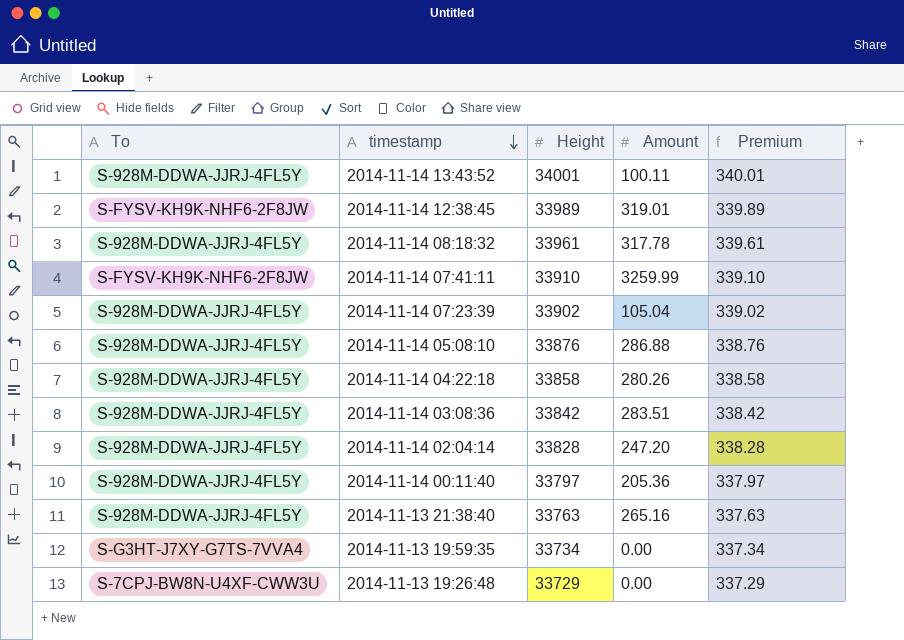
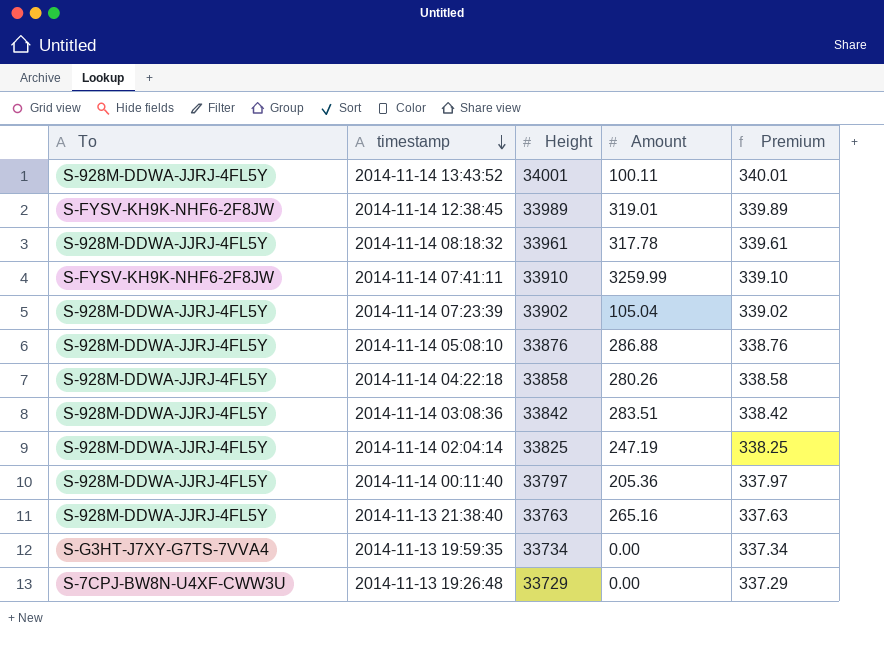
2014-11-14 02:04:14 | Height: 33828 -> 33825
2014-11-14 02:04:14 | Amount: 247.20 -> 247.19
2014-11-14 02:04:14 | Premium: 338.28 -> 338.25

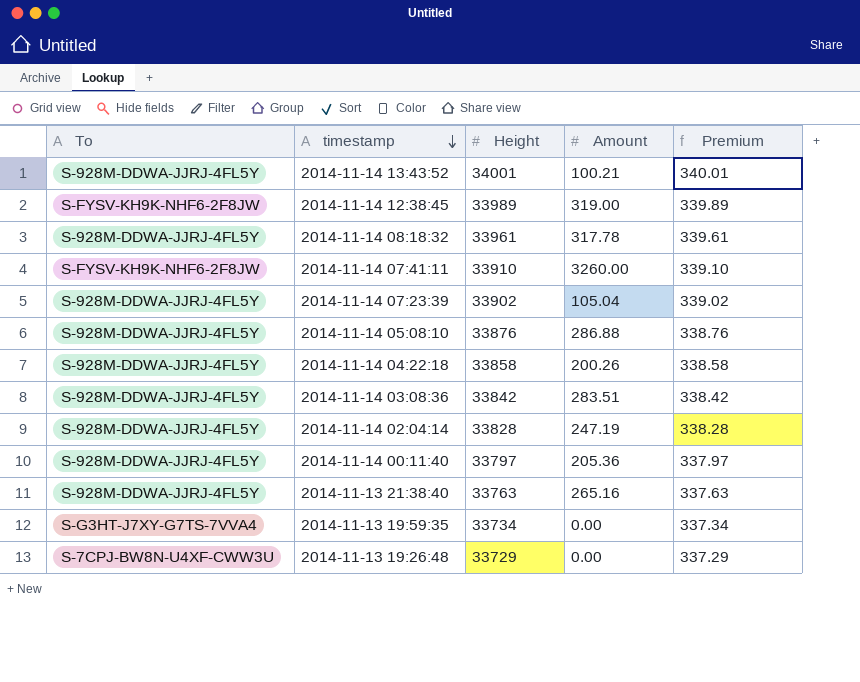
2014-11-14 13:43:52 | Amount: 100.11 -> 100.21
2014-11-14 12:38:45 | Amount: 319.01 -> 319.00
2014-11-14 07:41:11 | Amount: 3259.99 -> 3260.00
2014-11-14 04:22:18 | Amount: 280.26 -> 200.26
2014-11-14 02:04:14 | Height: 33825 -> 33828
2014-11-14 02:04:14 | Premium: 338.25 -> 338.28

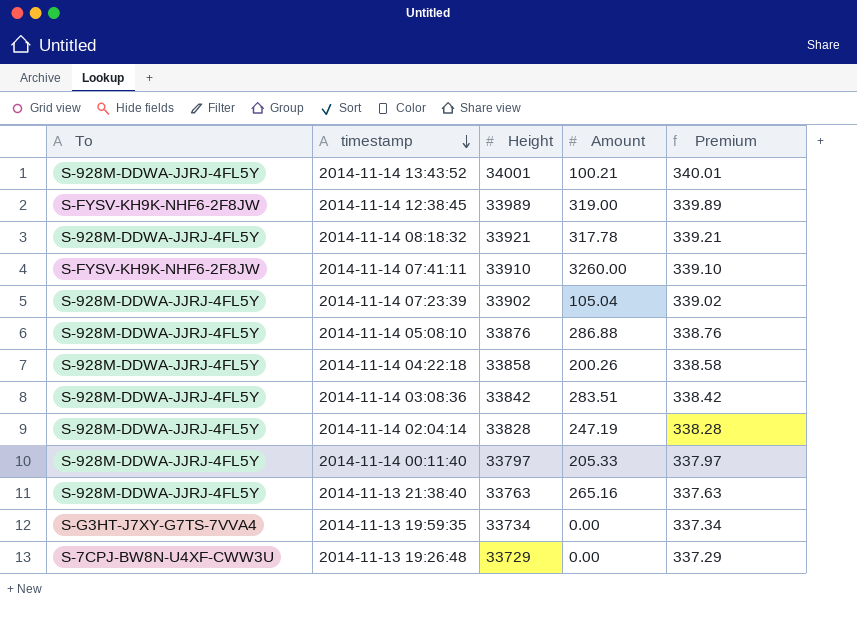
2014-11-14 08:18:32 | Height: 33961 -> 33921
2014-11-14 08:18:32 | Premium: 339.61 -> 339.21
2014-11-14 00:11:40 | Amount: 205.36 -> 205.33

